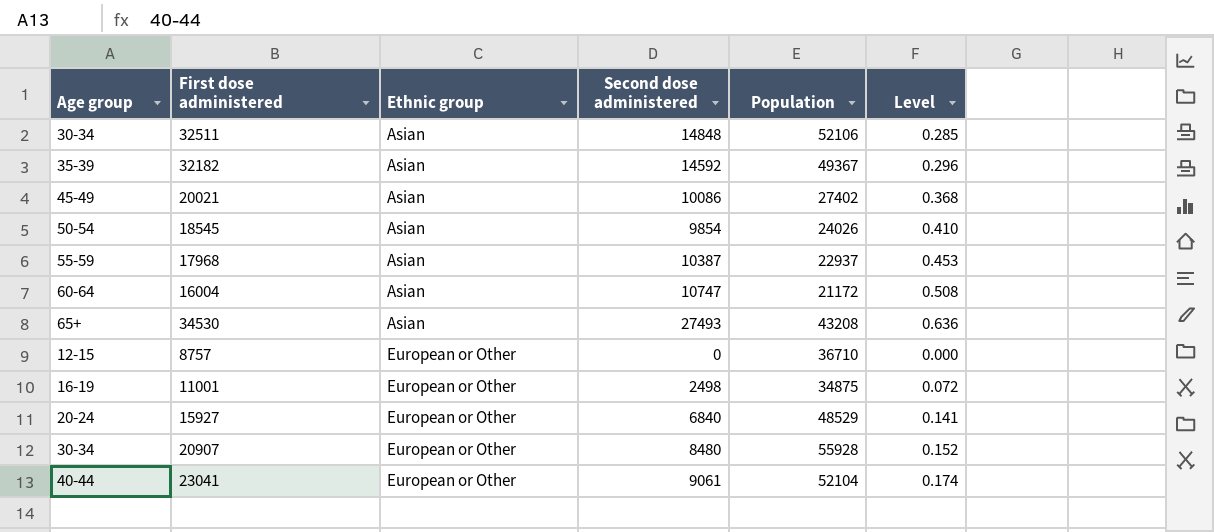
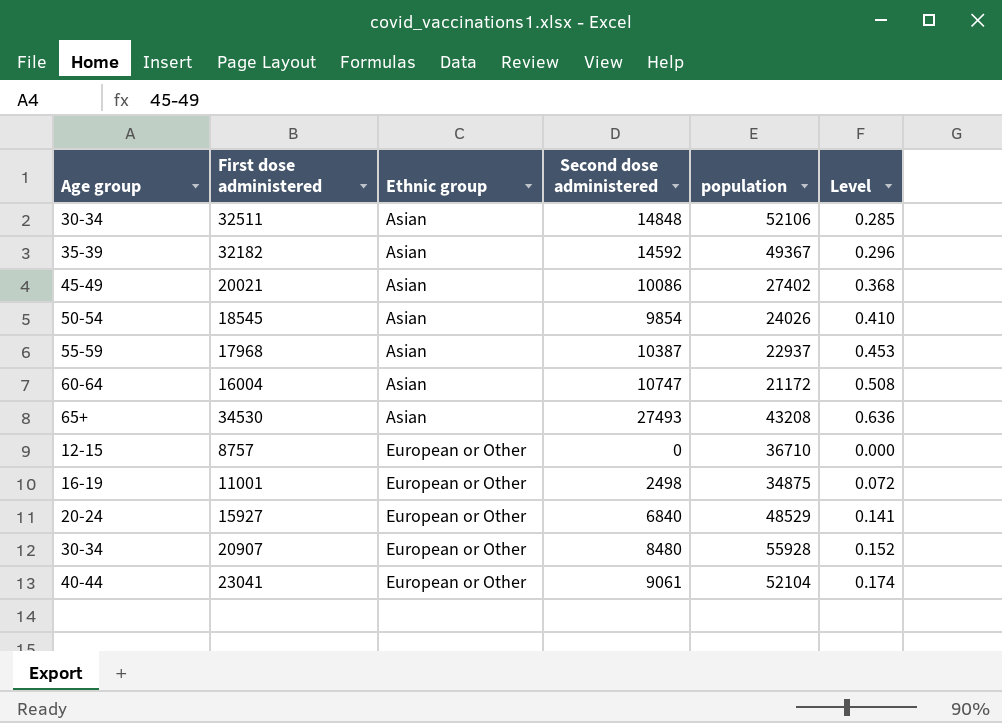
column name: Population -> population

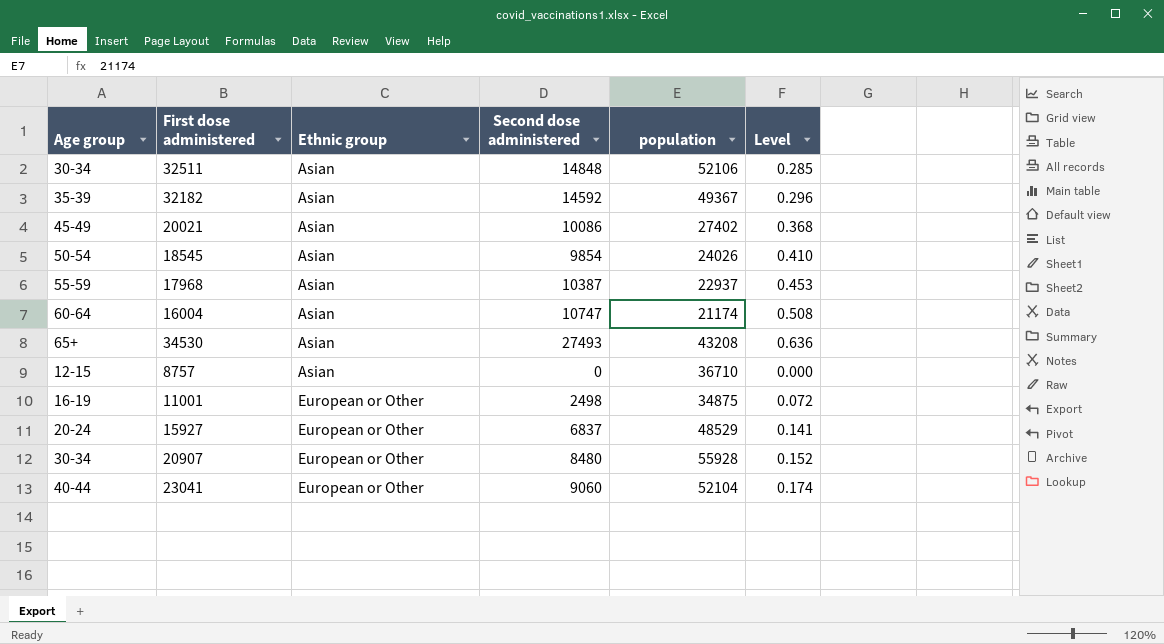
16004 | population: 21172 -> 21174
8757 | Ethnic group: European or Other -> Asian
15927 | Second dose administered: 6840 -> 6837
23041 | Second dose administered: 9061 -> 9060

